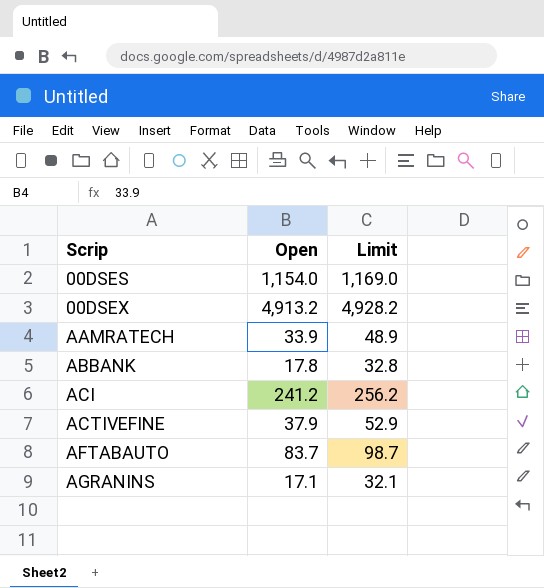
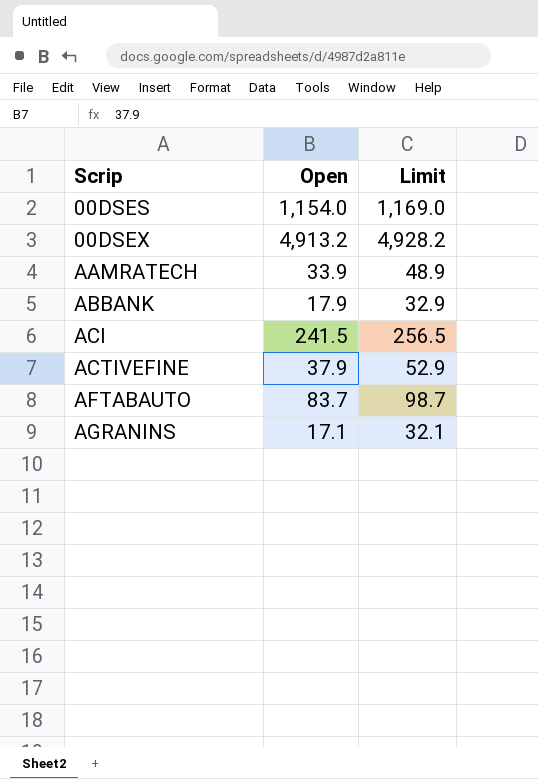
ABBANK | Open: 17.8 -> 17.9
ABBANK | Limit: 32.8 -> 32.9
ACI | Open: 241.2 -> 241.5
ACI | Limit: 256.2 -> 256.5

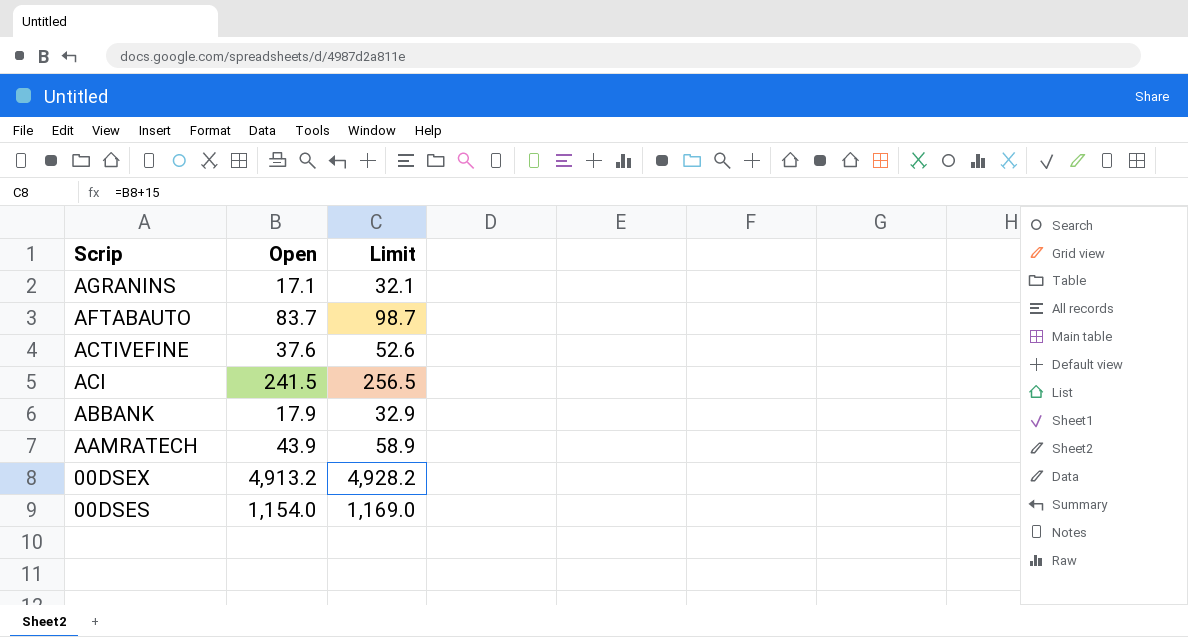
row order: Scrip ascending -> Scrip descending
ACTIVEFINE | Open: 37.9 -> 37.6
ACTIVEFINE | Limit: 52.9 -> 52.6
AAMRATECH | Open: 33.9 -> 43.9
AAMRATECH | Limit: 48.9 -> 58.9

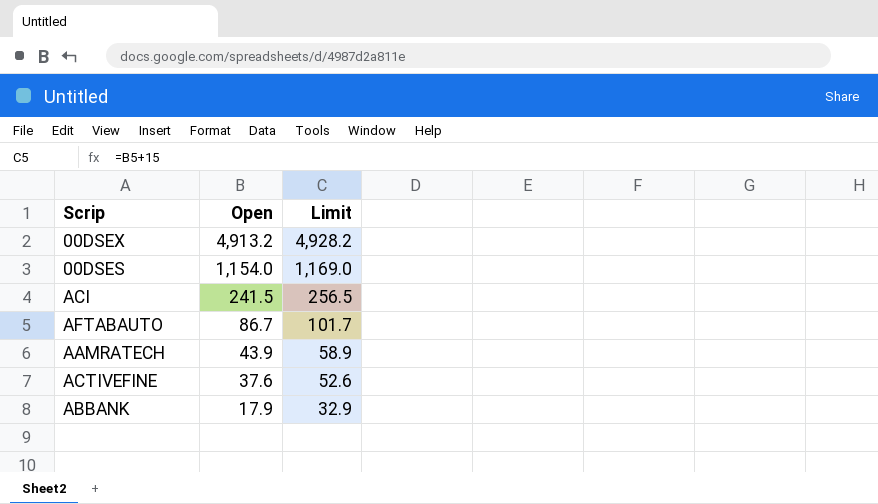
row order: Scrip descending -> Open descending
row AGRANINS: 17.1 | 32.1 -> none
AFTABAUTO | Open: 83.7 -> 86.7
AFTABAUTO | Limit: 98.7 -> 101.7

